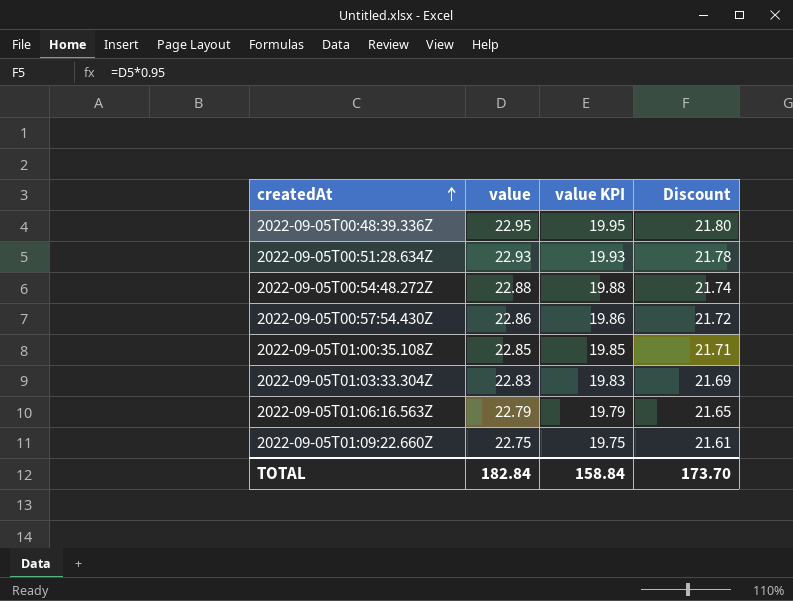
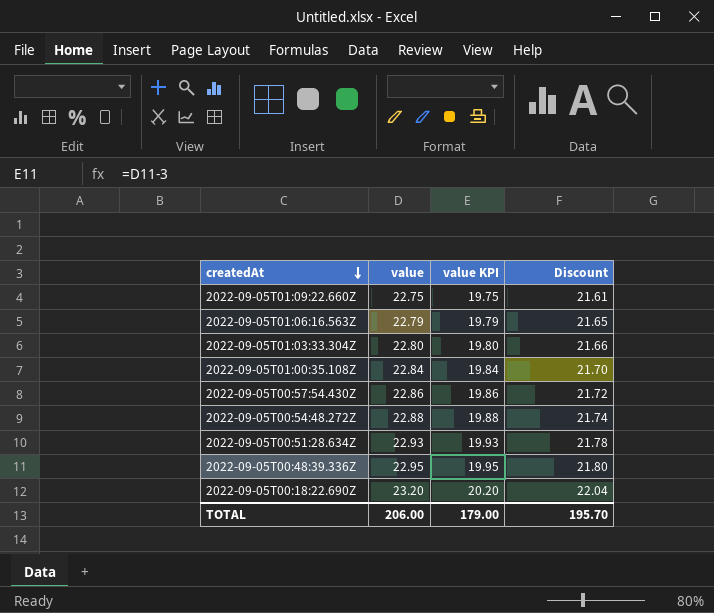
row order: createdAt ascending -> createdAt descending
2022-09-05T01:03:33.304Z | value: 22.83 -> 22.80
2022-09-05T01:03:33.304Z | value KPI: 19.83 -> 19.80
2022-09-05T01:03:33.304Z | Discount: 21.69 -> 21.66
2022-09-05T01:00:35.108Z | value: 22.85 -> 22.84
2022-09-05T01:00:35.108Z | value KPI: 19.85 -> 19.84
2022-09-05T01:00:35.108Z | Discount: 21.71 -> 21.70
row 2022-09-05T00:18:22.690Z: none -> 23.20 | 20.20 | 22.04
TOTAL | value: 182.84 -> 206.00
TOTAL | value KPI: 158.84 -> 179.00
TOTAL | Discount: 173.70 -> 195.70

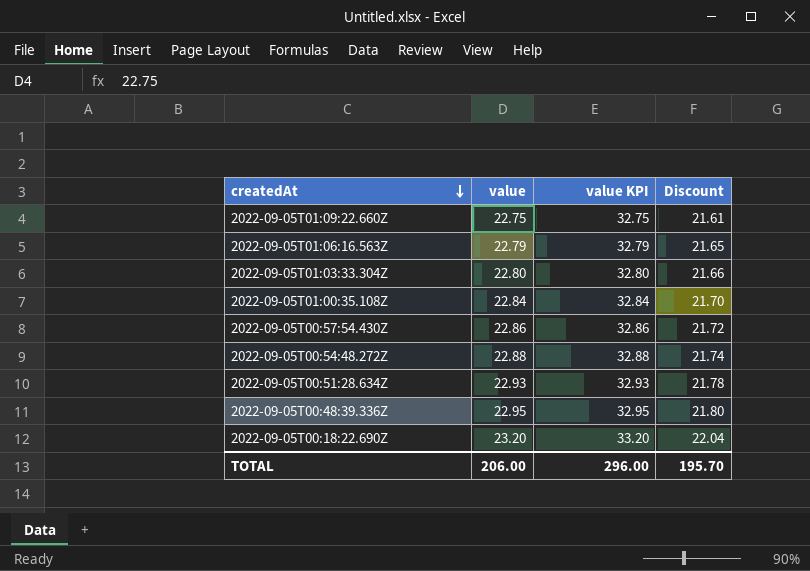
column value KPI | formula: [value] - 3 -> [value] + 10
TOTAL | value KPI: 179.00 -> 296.00

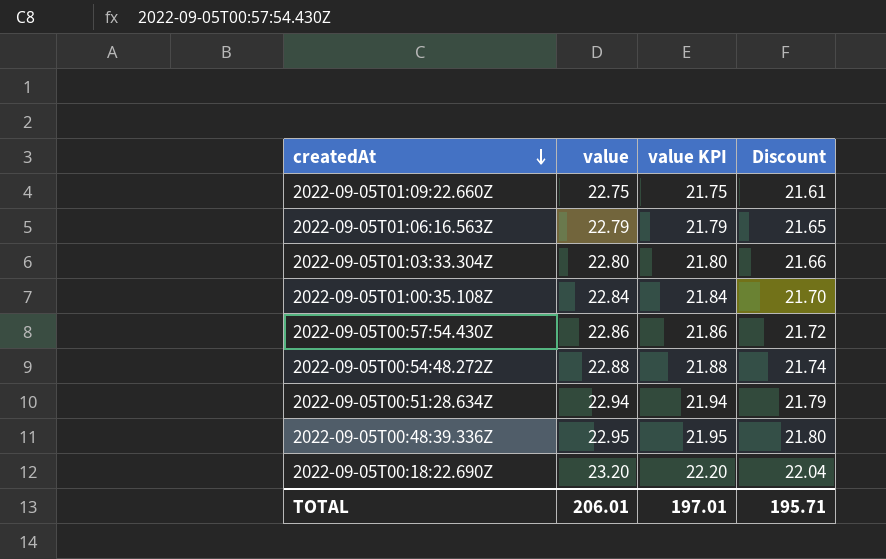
column value KPI | formula: [value] + 10 -> [value] - 1
2022-09-05T00:51:28.634Z | value: 22.93 -> 22.94
2022-09-05T00:51:28.634Z | Discount: 21.78 -> 21.79
TOTAL | value: 206.00 -> 206.01
TOTAL | value KPI: 296.00 -> 197.01
TOTAL | Discount: 195.70 -> 195.71

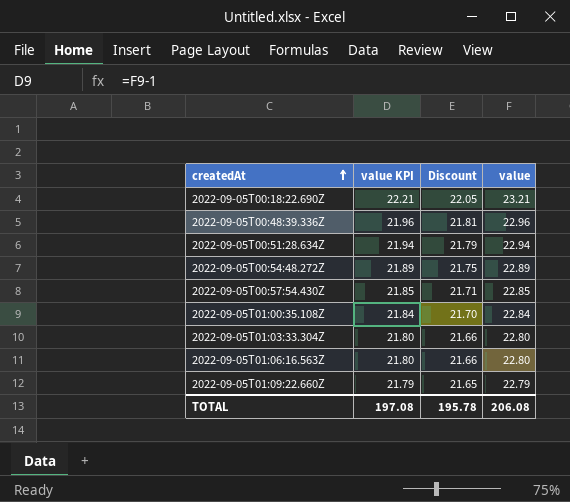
row order: createdAt descending -> createdAt ascending
column value | position: 2 -> 4
2022-09-05T00:18:22.690Z | value KPI: 22.20 -> 22.21
2022-09-05T00:18:22.690Z | Discount: 22.04 -> 22.05
2022-09-05T00:18:22.690Z | value: 23.20 -> 23.21
2022-09-05T00:48:39.336Z | value KPI: 21.95 -> 21.96
2022-09-05T00:48:39.336Z | Discount: 21.80 -> 21.81
2022-09-05T00:48:39.336Z | value: 22.95 -> 22.96
2022-09-05T00:54:48.272Z | value KPI: 21.88 -> 21.89
2022-09-05T00:54:48.272Z | Discount: 21.74 -> 21.75
2022-09-05T00:54:48.272Z | value: 22.88 -> 22.89
2022-09-05T00:57:54.430Z | value KPI: 21.86 -> 21.85
2022-09-05T00:57:54.430Z | Discount: 21.72 -> 21.71
2022-09-05T00:57:54.430Z | value: 22.86 -> 22.85
2022-09-05T01:06:16.563Z | value KPI: 21.79 -> 21.80
2022-09-05T01:06:16.563Z | Discount: 21.65 -> 21.66
2022-09-05T01:06:16.563Z | value: 22.79 -> 22.80
2022-09-05T01:09:22.660Z | value KPI: 21.75 -> 21.79
2022-09-05T01:09:22.660Z | Discount: 21.61 -> 21.65
2022-09-05T01:09:22.660Z | value: 22.75 -> 22.79
TOTAL | value KPI: 197.01 -> 197.08
TOTAL | Discount: 195.71 -> 195.78
TOTAL | value: 206.01 -> 206.08

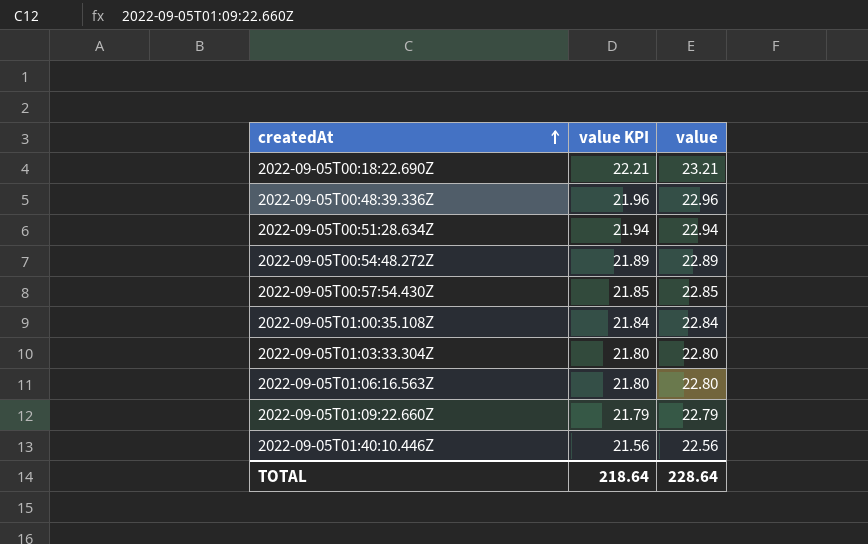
column Discount | formula: [value] * 0.95 -> none
row 2022-09-05T01:40:10.446Z: none -> 21.56 | 22.56
TOTAL | value KPI: 197.08 -> 218.64
TOTAL | value: 206.08 -> 228.64

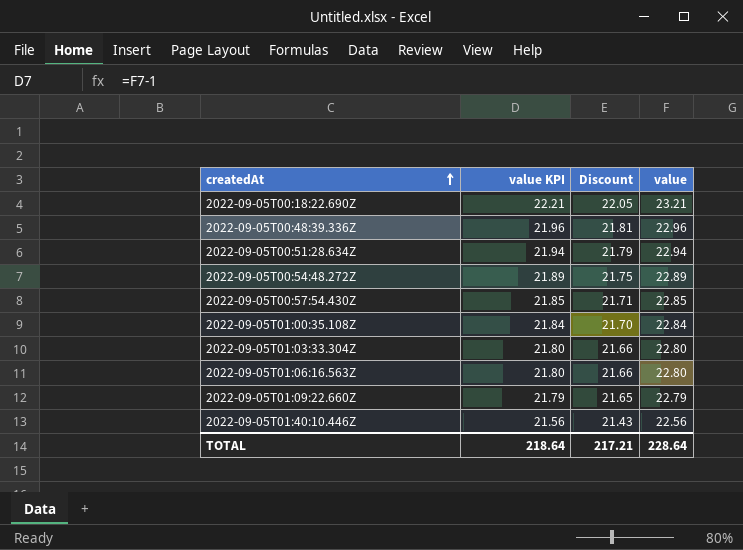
column Discount | formula: none -> [value] * 0.95

